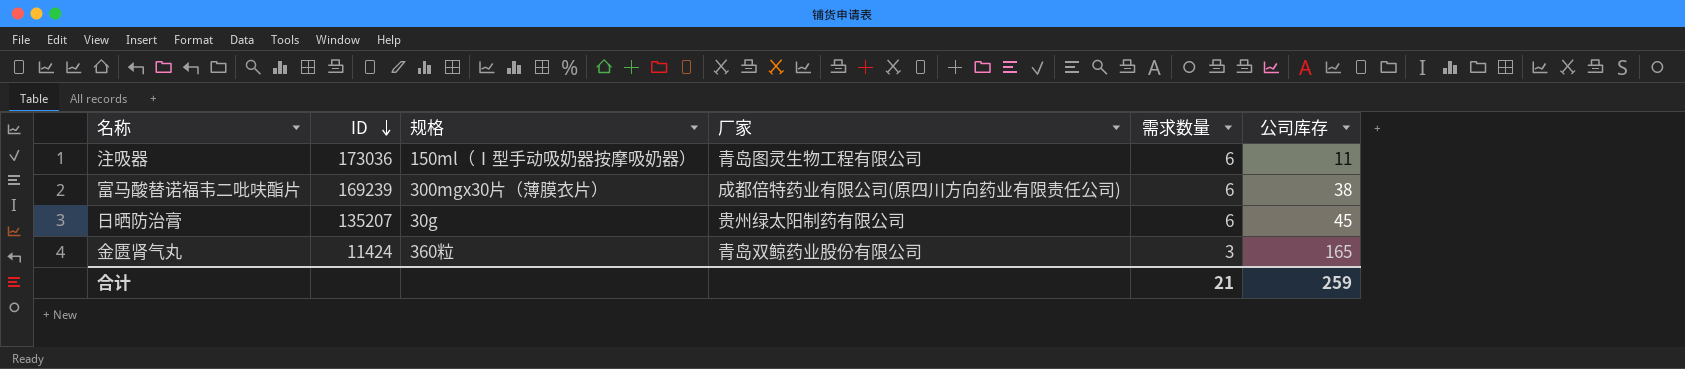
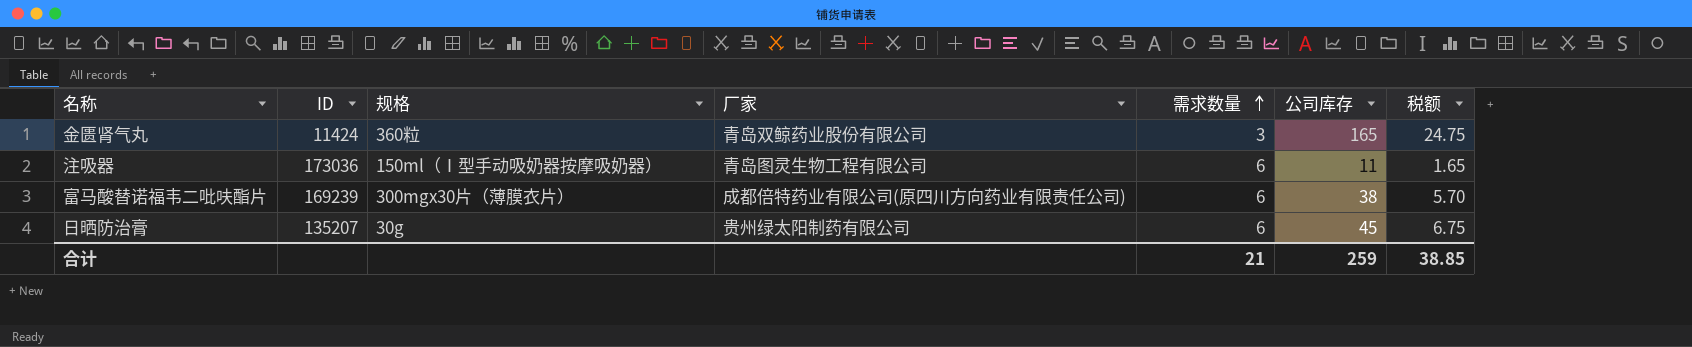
row order: ID descending -> 需求数量 ascending
column 税额 | formula: none -> [公司库存] * 0.15

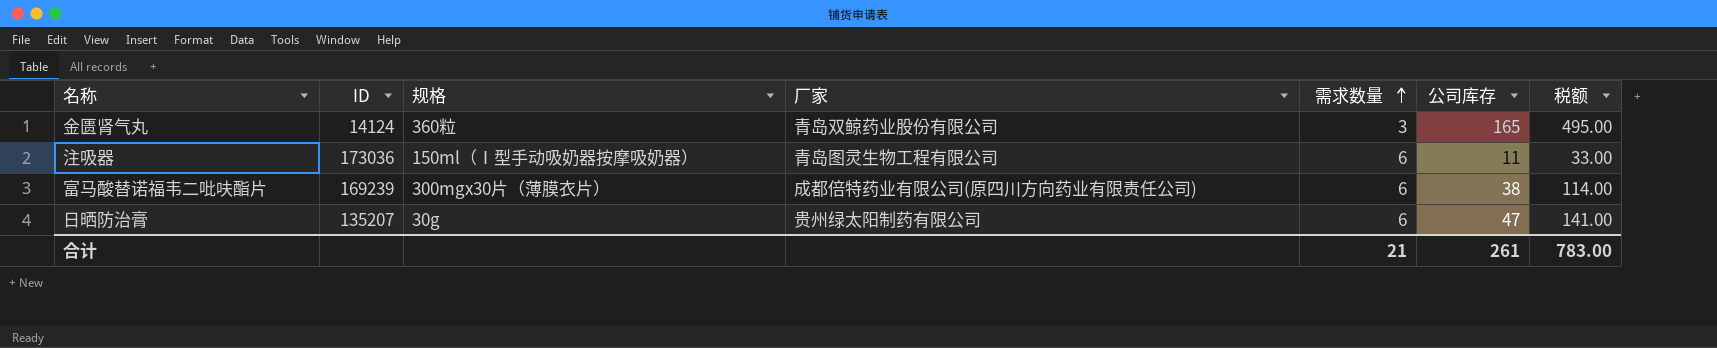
column 税额 | formula: [公司库存] * 0.15 -> [公司库存] * 3
金匮肾气丸 | ID: 11424 -> 14124
日晒防治膏 | 公司库存: 45 -> 47
合计 | 公司库存: 259 -> 261
合计 | 税额: 38.85 -> 783.00

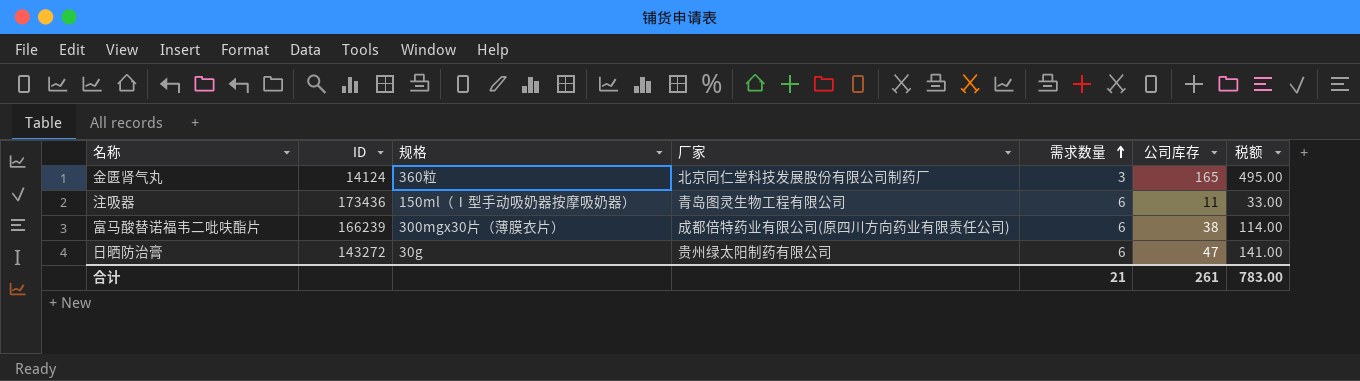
金匮肾气丸 | 厂家: 青岛双鲸药业股份有限公司 -> 北京同仁堂科技发展股份有限公司制药厂
注吸器 | ID: 173036 -> 173436
富马酸替诺福韦二吡呋酯片 | ID: 169239 -> 166239
日晒防治膏 | ID: 135207 -> 143272

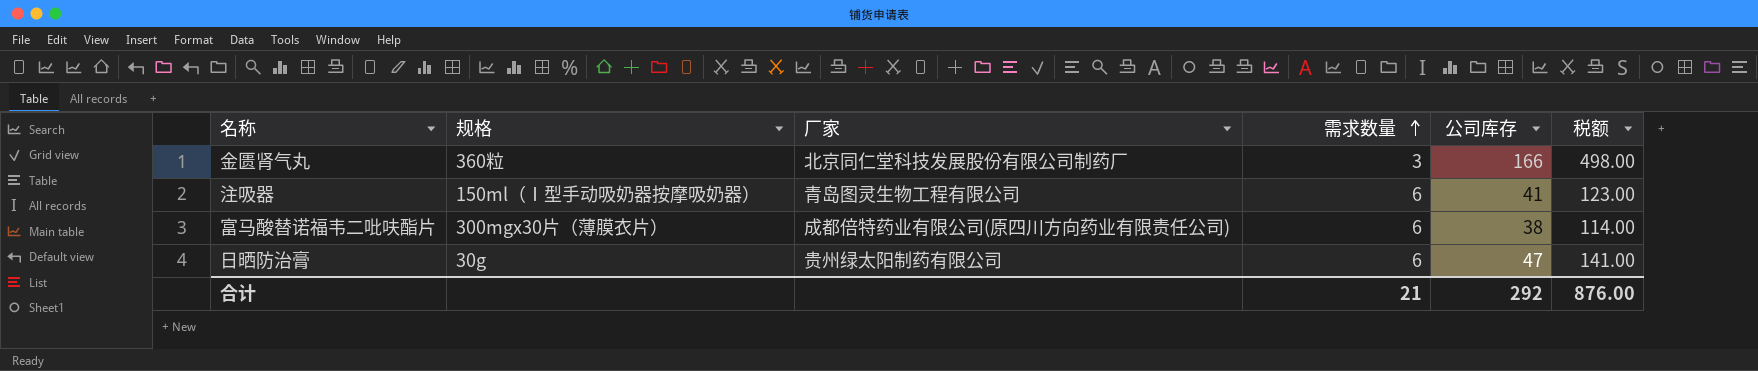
column ID | position: 2 -> none
金匮肾气丸 | 公司库存: 165 -> 166
金匮肾气丸 | 税额: 495.00 -> 498.00
注吸器 | 公司库存: 11 -> 41
注吸器 | 税额: 33.00 -> 123.00
合计 | 公司库存: 261 -> 292
合计 | 税额: 783.00 -> 876.00

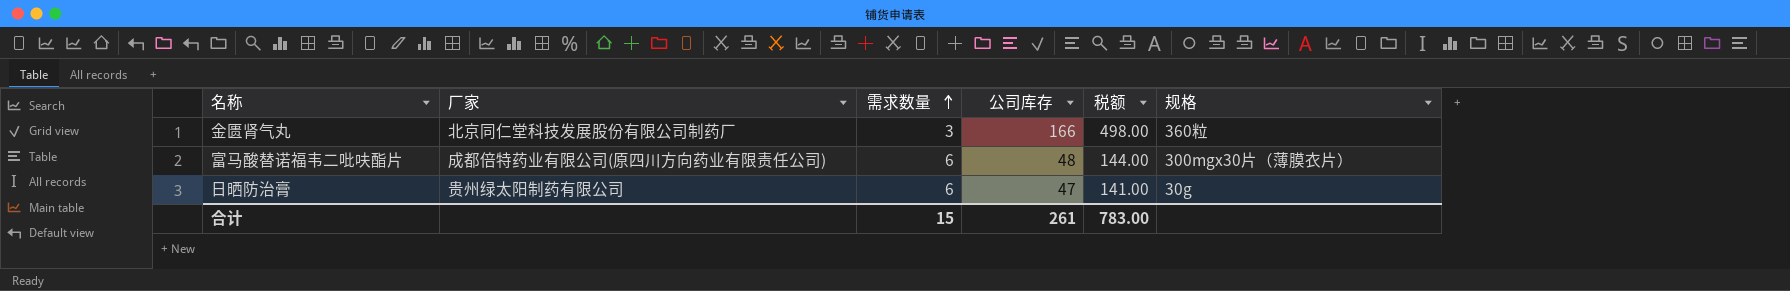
column 规格 | position: 2 -> 6
row 注吸器: 150ml（Ⅰ型手动吸奶器按摩吸奶器） | 青岛图灵生物工程有限公司 | 6 | 41 | 123.00 -> none
富马酸替诺福韦二吡呋酯片 | 公司库存: 38 -> 48
富马酸替诺福韦二吡呋酯片 | 税额: 114.00 -> 144.00
合计 | 需求数量: 21 -> 15
合计 | 公司库存: 292 -> 261
合计 | 税额: 876.00 -> 783.00

